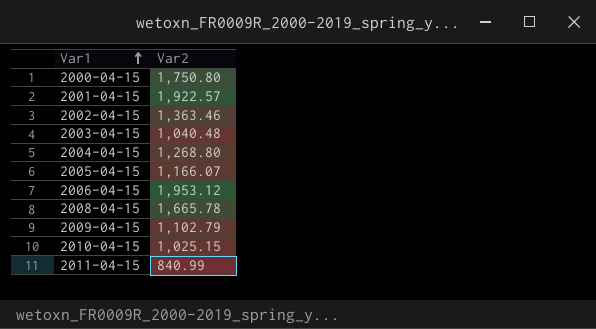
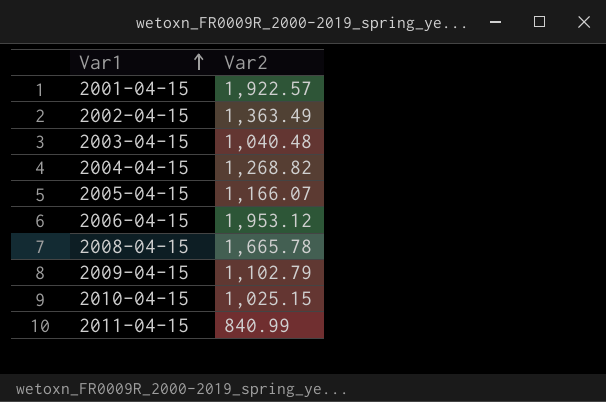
row 2000-04-15: 1,750.80 -> none
2002-04-15 | Var2: 1,363.46 -> 1,363.49
2004-04-15 | Var2: 1,268.80 -> 1,268.82

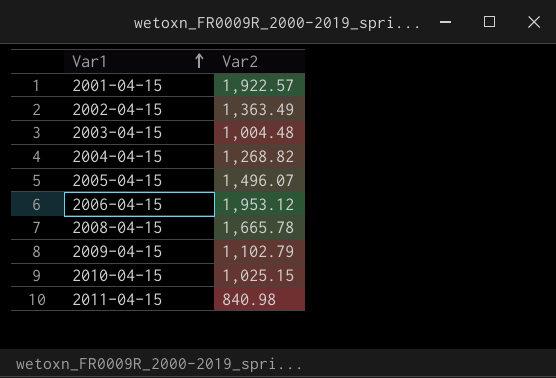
2003-04-15 | Var2: 1,040.48 -> 1,004.48
2005-04-15 | Var2: 1,166.07 -> 1,496.07
2011-04-15 | Var2: 840.99 -> 840.98

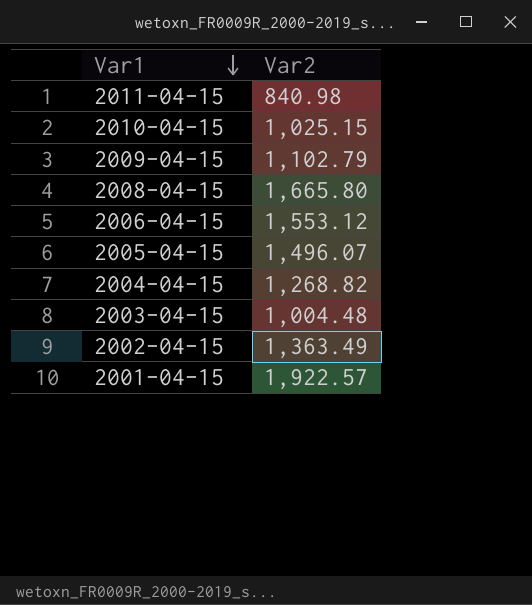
row order: Var1 ascending -> Var1 descending
2008-04-15 | Var2: 1,665.78 -> 1,665.80
2006-04-15 | Var2: 1,953.12 -> 1,553.12

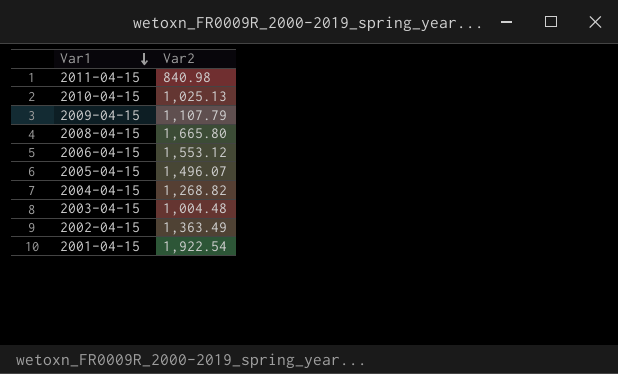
2010-04-15 | Var2: 1,025.15 -> 1,025.13
2009-04-15 | Var2: 1,102.79 -> 1,107.79
2001-04-15 | Var2: 1,922.57 -> 1,922.54

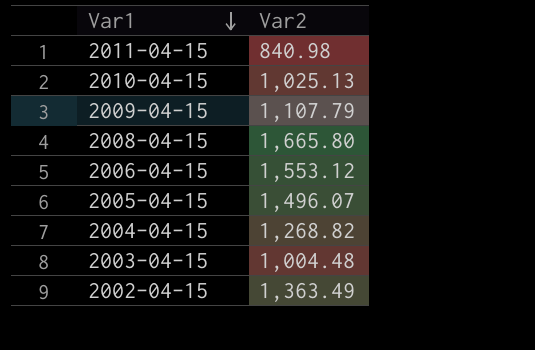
row 2001-04-15: 1,922.54 -> none

